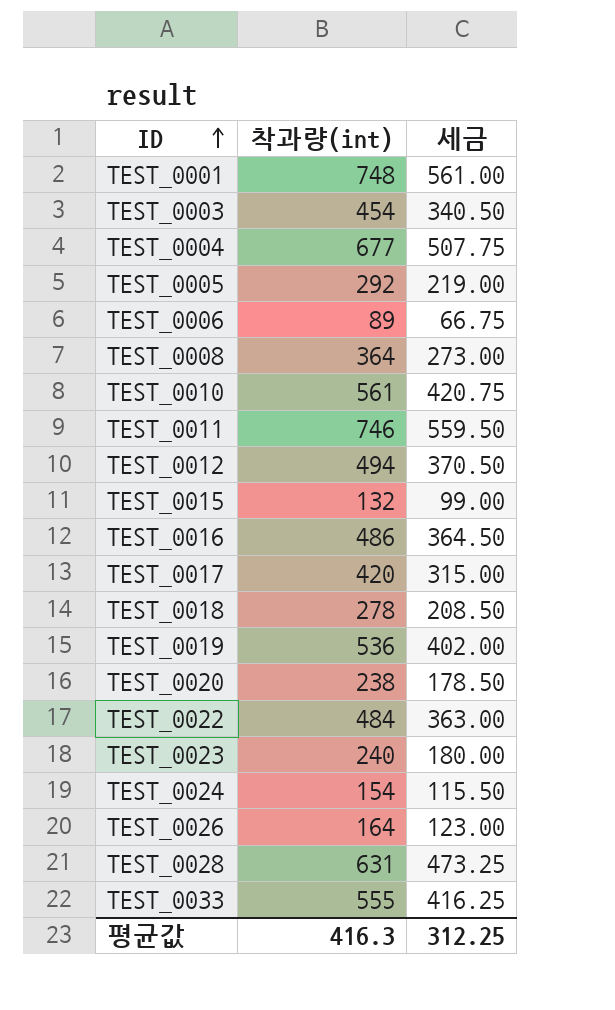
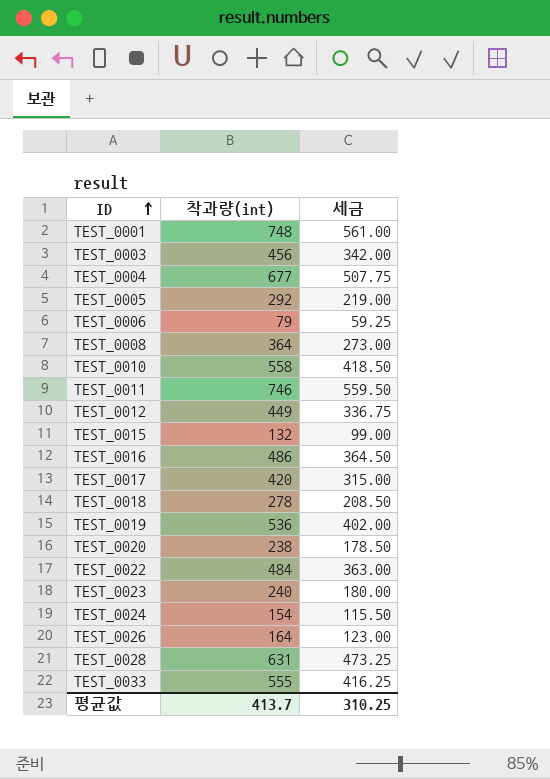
TEST_0003 | 착과량(int): 454 -> 456
TEST_0003 | 세금: 340.50 -> 342.00
TEST_0006 | 착과량(int): 89 -> 79
TEST_0006 | 세금: 66.75 -> 59.25
TEST_0010 | 착과량(int): 561 -> 558
TEST_0010 | 세금: 420.75 -> 418.50
TEST_0012 | 착과량(int): 494 -> 449
TEST_0012 | 세금: 370.50 -> 336.75
평균값 | 착과량(int): 416.3 -> 413.7
평균값 | 세금: 312.25 -> 310.25

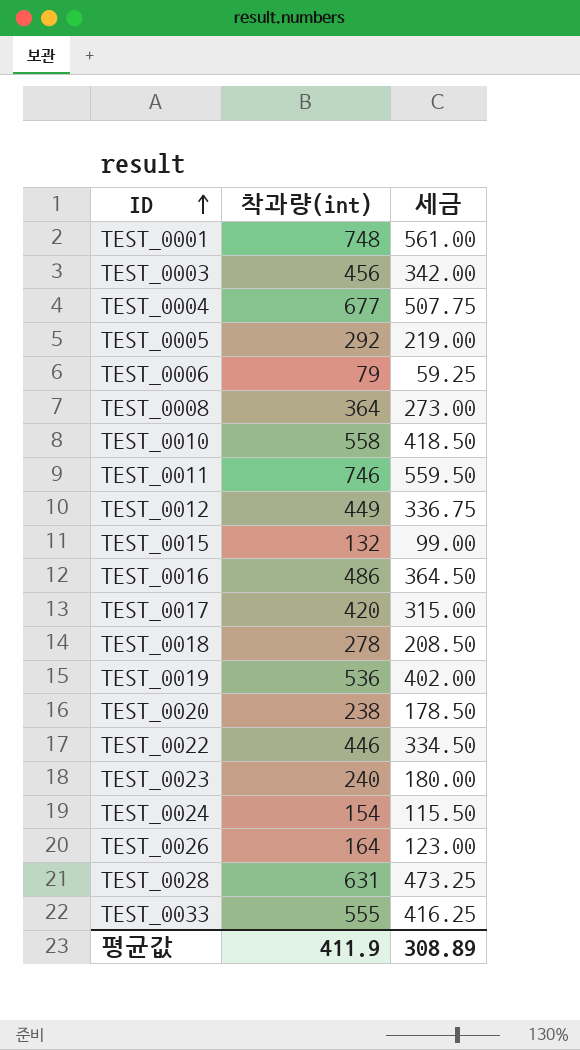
TEST_0022 | 착과량(int): 484 -> 446
TEST_0022 | 세금: 363.00 -> 334.50
평균값 | 착과량(int): 413.7 -> 411.9
평균값 | 세금: 310.25 -> 308.89

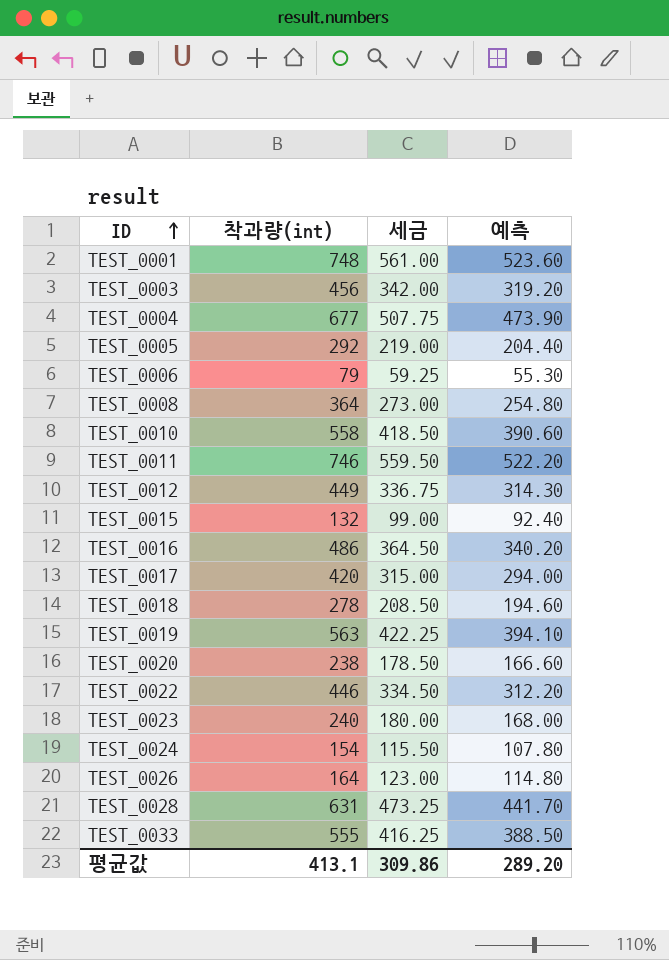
column 예측 | formula: none -> [착과량(int)] * 0.7
TEST_0019 | 착과량(int): 536 -> 563
TEST_0019 | 세금: 402.00 -> 422.25
평균값 | 착과량(int): 411.9 -> 413.1
평균값 | 세금: 308.89 -> 309.86

